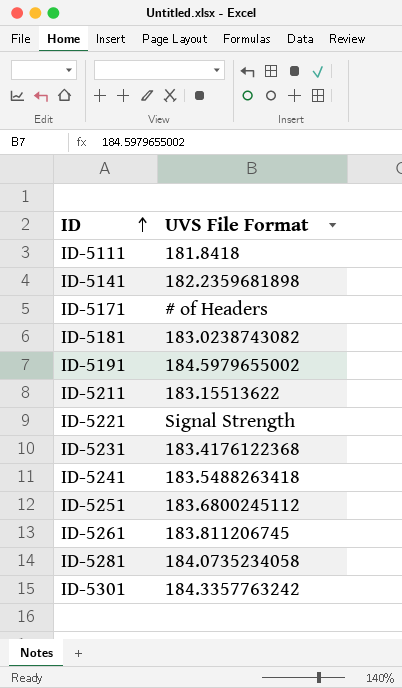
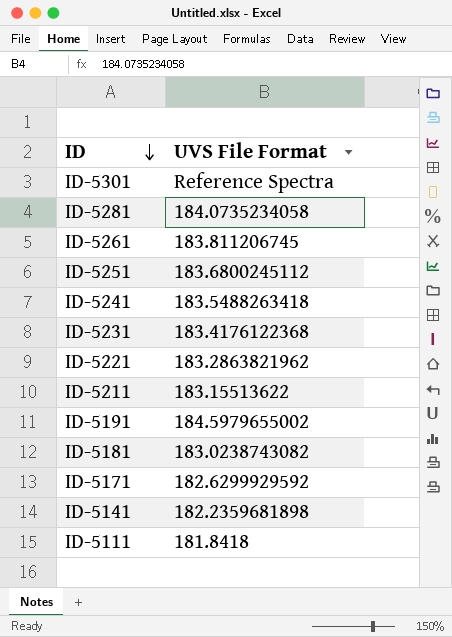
row order: ID ascending -> ID descending
ID-5301 | UVS File Format: 184.3357763242 -> Reference Spectra
ID-5221 | UVS File Format: Signal Strength -> 183.2863821962
ID-5171 | UVS File Format: # of Headers -> 182.6299929592

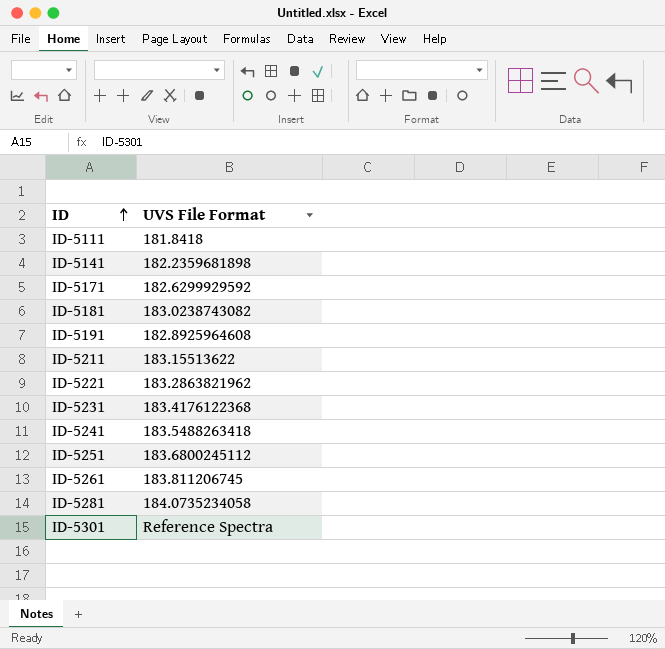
row order: ID descending -> ID ascending
ID-5191 | UVS File Format: 184.5979655002 -> 182.8925964608

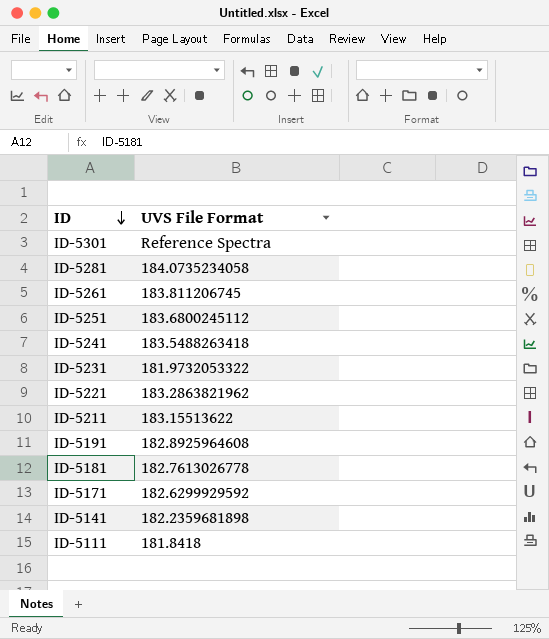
row order: ID ascending -> ID descending
ID-5231 | UVS File Format: 183.4176122368 -> 181.9732053322
ID-5181 | UVS File Format: 183.0238743082 -> 182.7613026778

